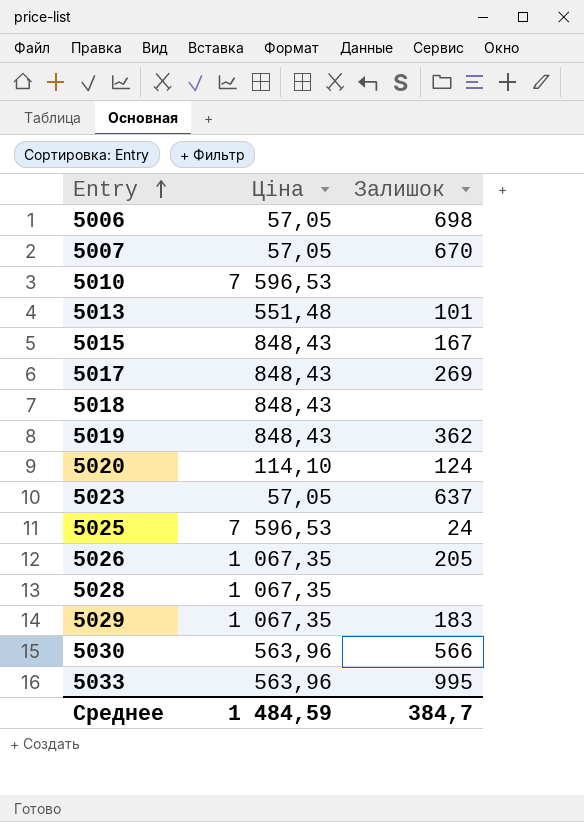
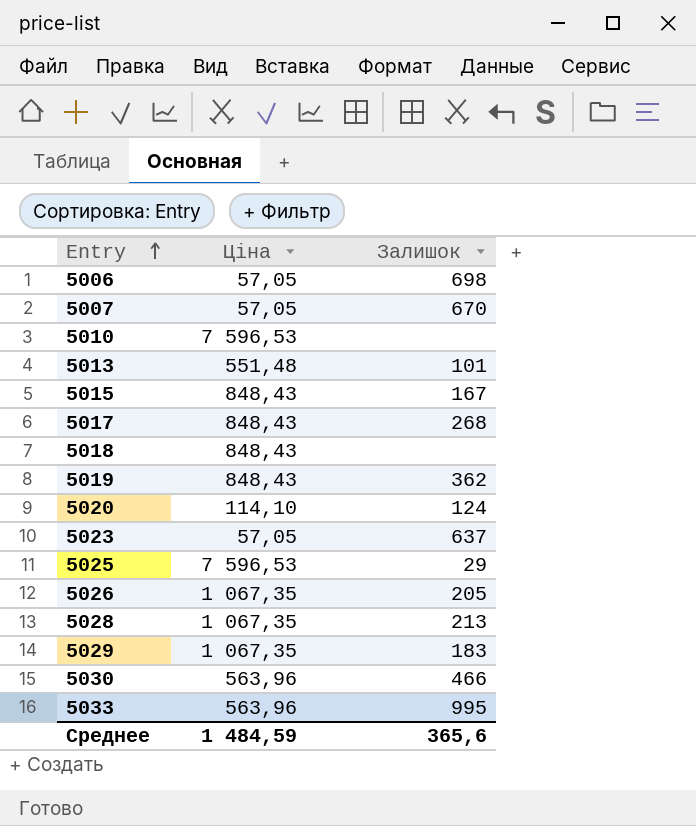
5017 | Залишок: 269 -> 268
5025 | Залишок: 24 -> 29
5028 | Залишок: none -> 213
5030 | Залишок: 566 -> 466
Среднее | Залишок: 384,7 -> 365,6

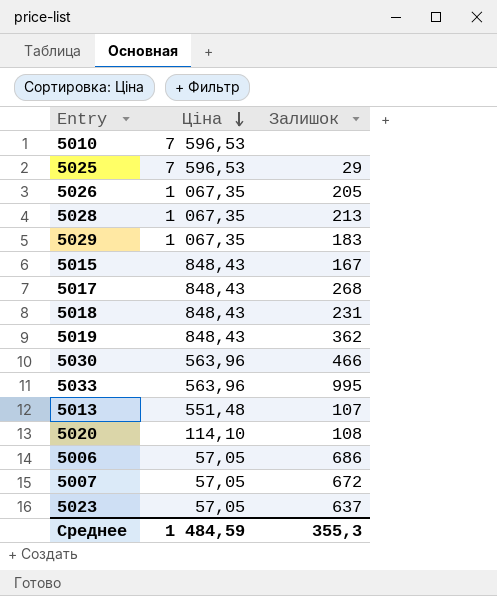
row order: Entry ascending -> Ціна descending
5018 | Залишок: none -> 231
5013 | Залишок: 101 -> 107
5020 | Залишок: 124 -> 108
5006 | Залишок: 698 -> 686
5007 | Залишок: 670 -> 672
Среднее | Залишок: 365,6 -> 355,3

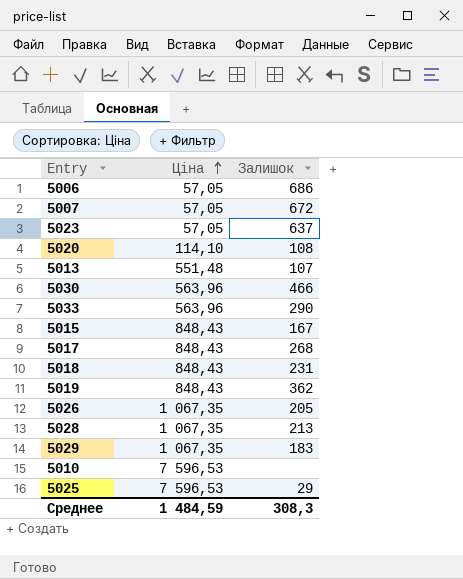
row order: Ціна descending -> Ціна ascending
5033 | Залишок: 995 -> 290
Среднее | Залишок: 355,3 -> 308,3

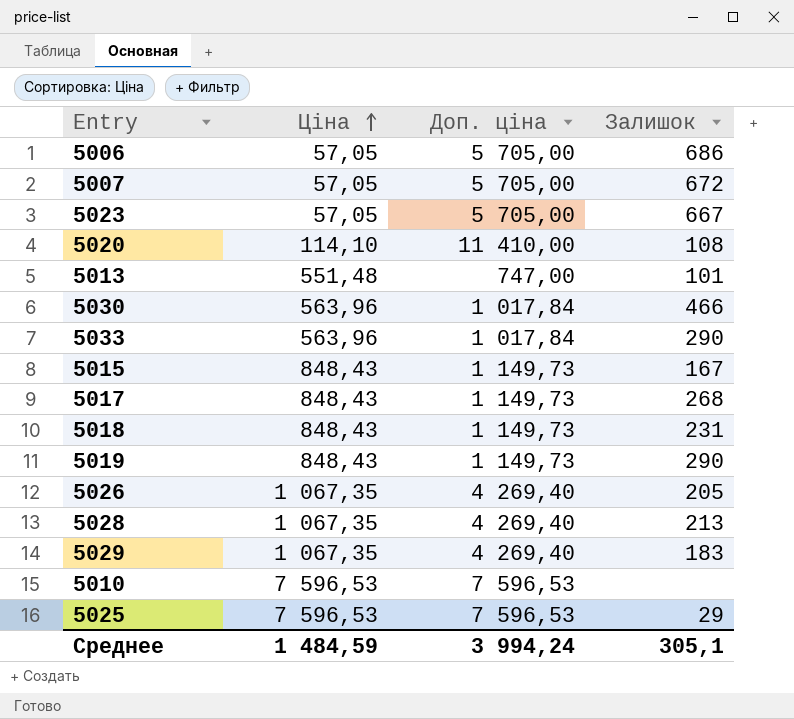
column Доп. ціна | position: none -> 3
5023 | Залишок: 637 -> 667
5013 | Залишок: 107 -> 101
5019 | Залишок: 362 -> 290
Среднее | Залишок: 308,3 -> 305,1

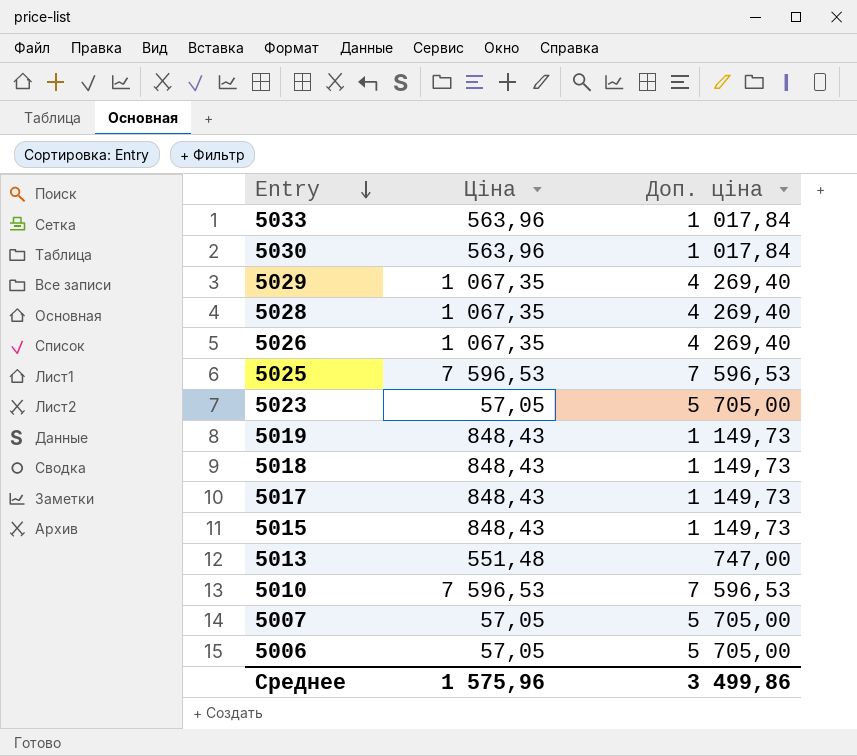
row order: Ціна ascending -> Entry descending
column Залишок | position: 4 -> none
row 5020: 114,10 | 11 410,00 | 108 -> none
Среднее | Ціна: 1 484,59 -> 1 575,96
Среднее | Доп. ціна: 3 994,24 -> 3 499,86

